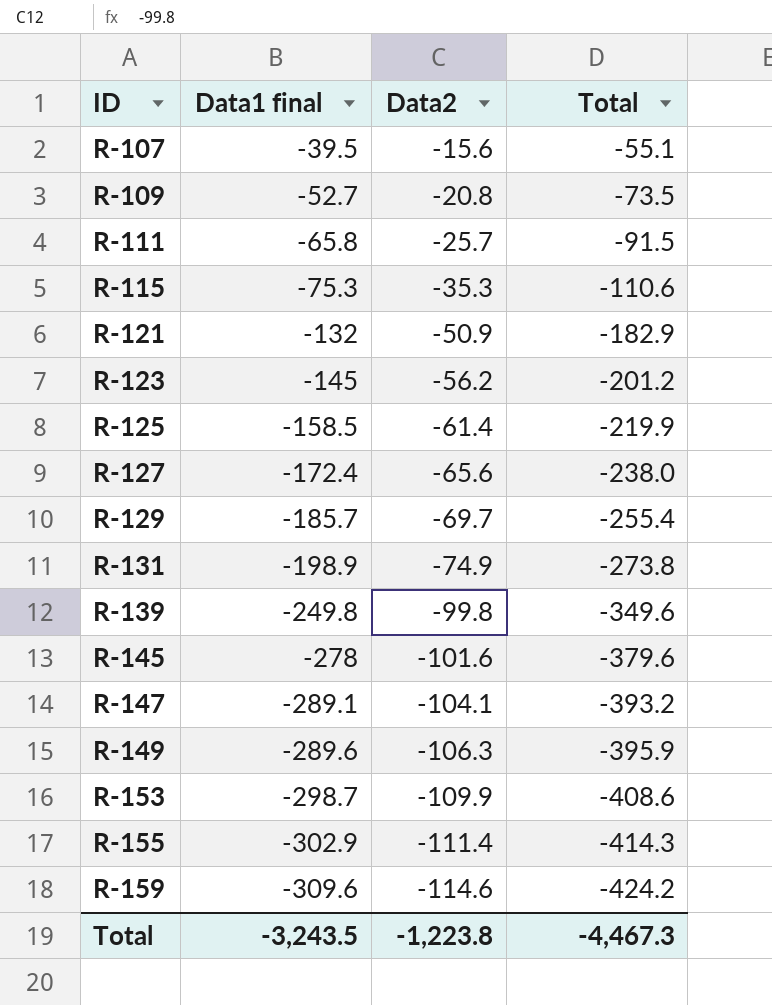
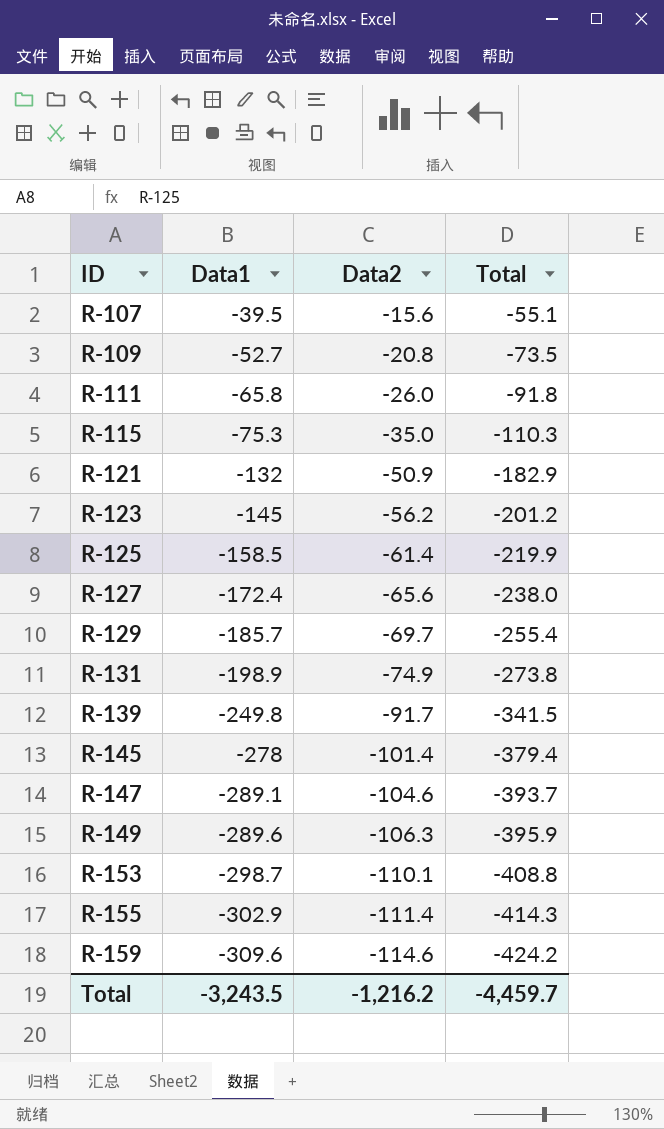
column name: Data1 final -> Data1
R-111 | Data2: -25.7 -> -26.0
R-111 | Total: -91.5 -> -91.8
R-115 | Data2: -35.3 -> -35.0
R-115 | Total: -110.6 -> -110.3
R-139 | Data2: -99.8 -> -91.7
R-139 | Total: -349.6 -> -341.5
R-145 | Data2: -101.6 -> -101.4
R-145 | Total: -379.6 -> -379.4
R-147 | Data2: -104.1 -> -104.6
R-147 | Total: -393.2 -> -393.7
R-153 | Data2: -109.9 -> -110.1
R-153 | Total: -408.6 -> -408.8
Total | Data2: -1,223.8 -> -1,216.2
Total | Total: -4,467.3 -> -4,459.7

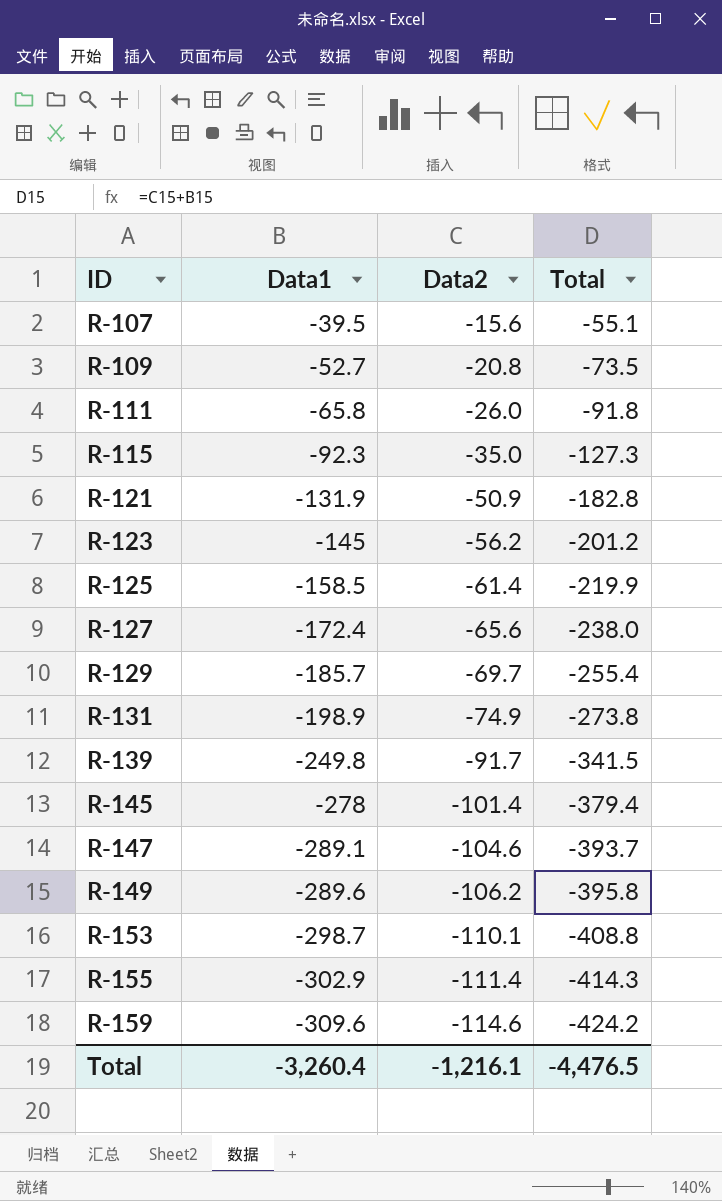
R-115 | Data1: -75.3 -> -92.3
R-115 | Total: -110.3 -> -127.3
R-121 | Data1: -132 -> -131.9
R-121 | Total: -182.9 -> -182.8
R-149 | Data2: -106.3 -> -106.2
R-149 | Total: -395.9 -> -395.8
Total | Data1: -3,243.5 -> -3,260.4
Total | Data2: -1,216.2 -> -1,216.1
Total | Total: -4,459.7 -> -4,476.5

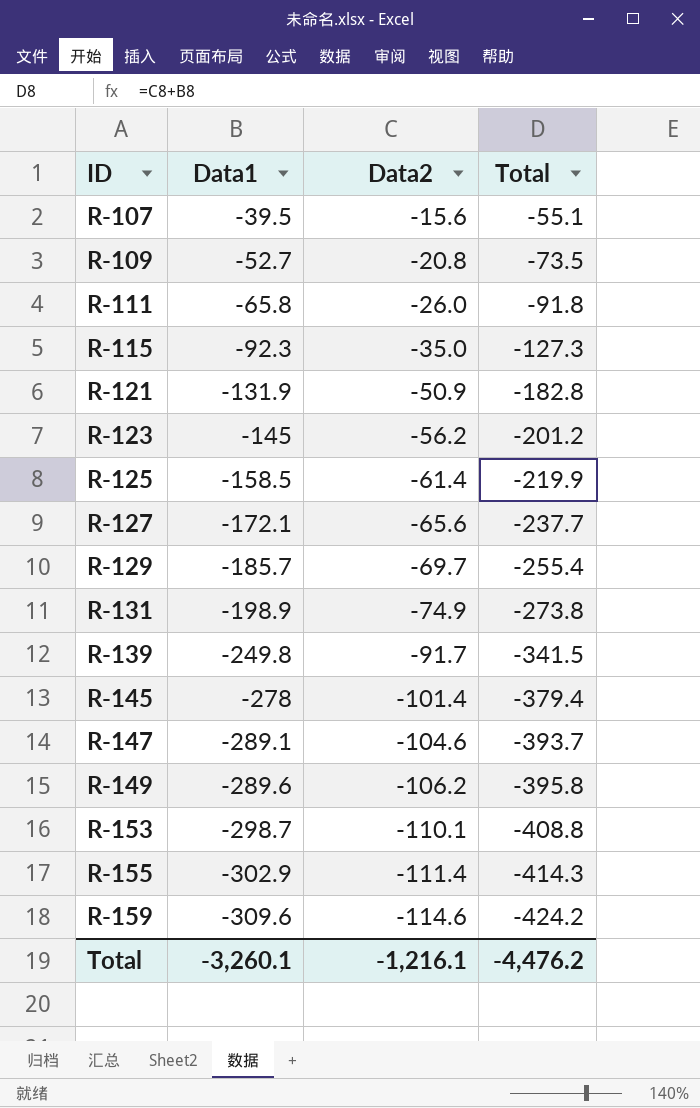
R-127 | Data1: -172.4 -> -172.1
R-127 | Total: -238.0 -> -237.7
Total | Data1: -3,260.4 -> -3,260.1
Total | Total: -4,476.5 -> -4,476.2

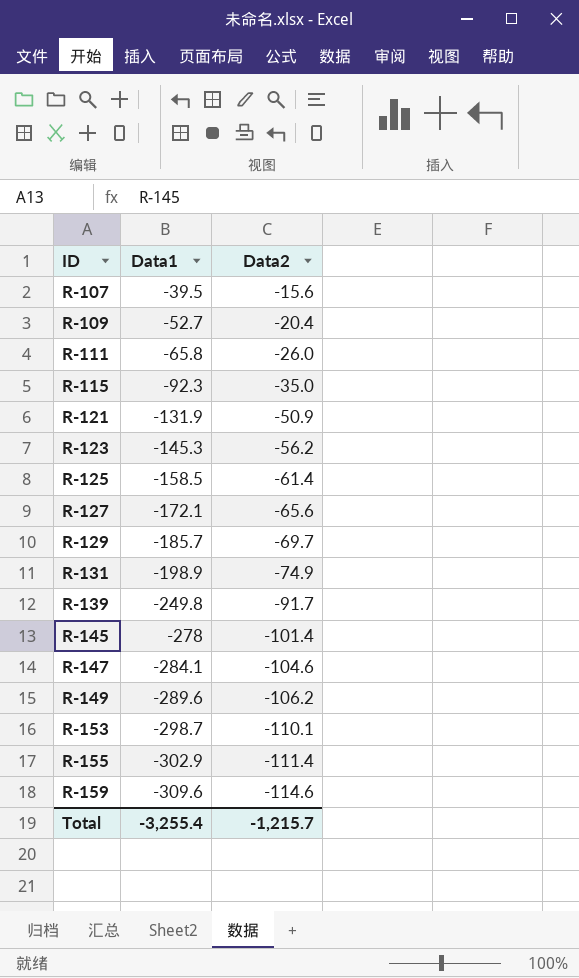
column Total | formula: [Data1] + [Data2] -> none
R-109 | Data2: -20.8 -> -20.4
R-123 | Data1: -145 -> -145.3
R-147 | Data1: -289.1 -> -284.1
Total | Data1: -3,260.1 -> -3,255.4
Total | Data2: -1,216.1 -> -1,215.7

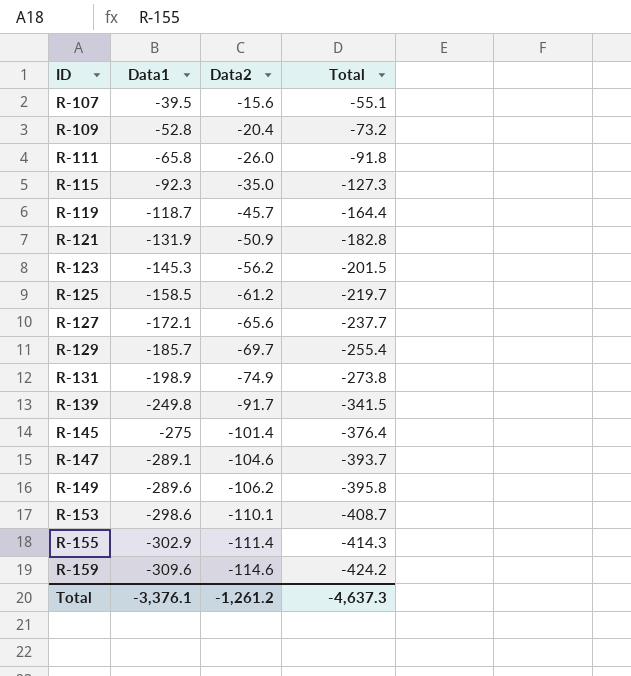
column Total | formula: none -> [Data1] + [Data2]
R-109 | Data1: -52.7 -> -52.8
row R-119: none -> -118.7 | -45.7 | -164.4
R-125 | Data2: -61.4 -> -61.2
R-145 | Data1: -278 -> -275
R-147 | Data1: -284.1 -> -289.1
R-153 | Data1: -298.7 -> -298.6
Total | Data1: -3,255.4 -> -3,376.1
Total | Data2: -1,215.7 -> -1,261.2

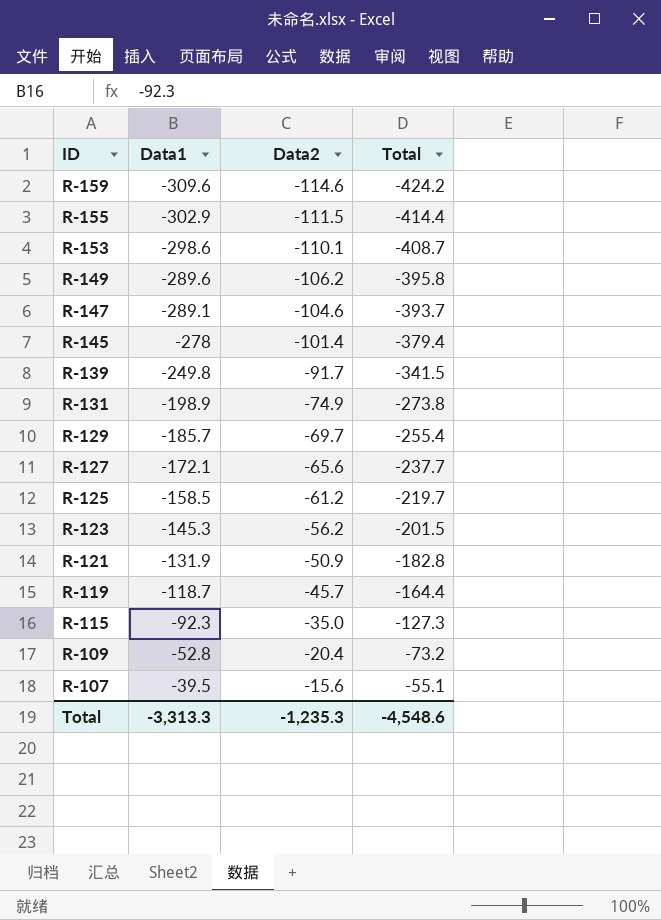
row order: ID ascending -> ID descending
row R-111: -65.8 | -26.0 | -91.8 -> none
R-155 | Data2: -111.4 -> -111.5
R-155 | Total: -414.3 -> -414.4
R-145 | Data1: -275 -> -278
R-145 | Total: -376.4 -> -379.4
Total | Data1: -3,376.1 -> -3,313.3
Total | Data2: -1,261.2 -> -1,235.3
Total | Total: -4,637.3 -> -4,548.6

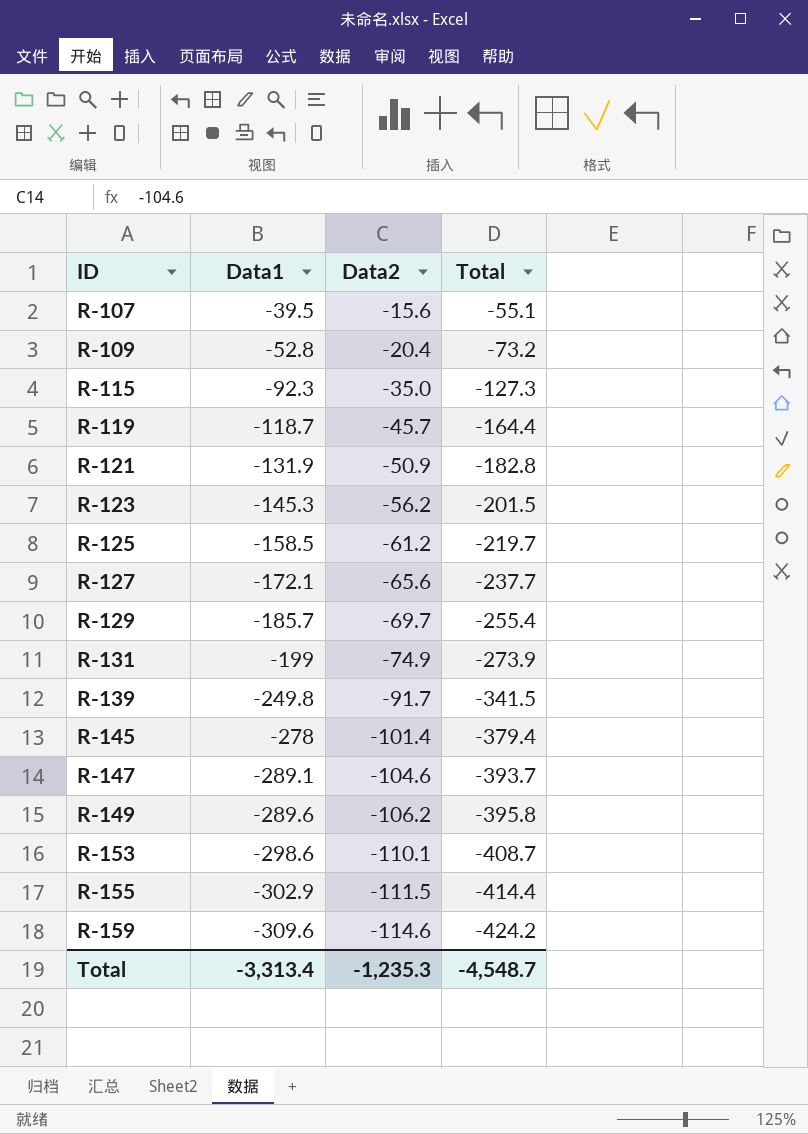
row order: ID descending -> ID ascending
R-131 | Data1: -198.9 -> -199
R-131 | Total: -273.8 -> -273.9
Total | Data1: -3,313.3 -> -3,313.4
Total | Total: -4,548.6 -> -4,548.7

